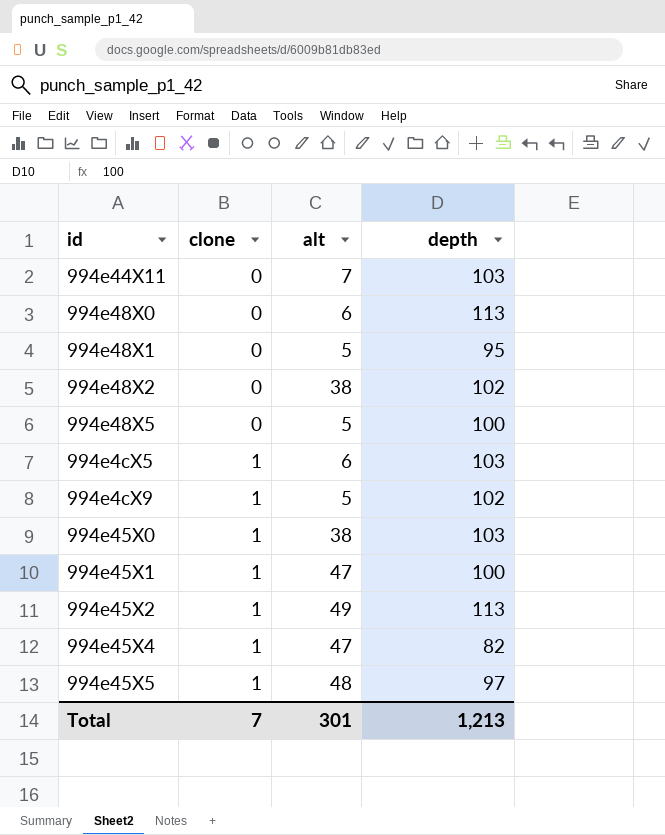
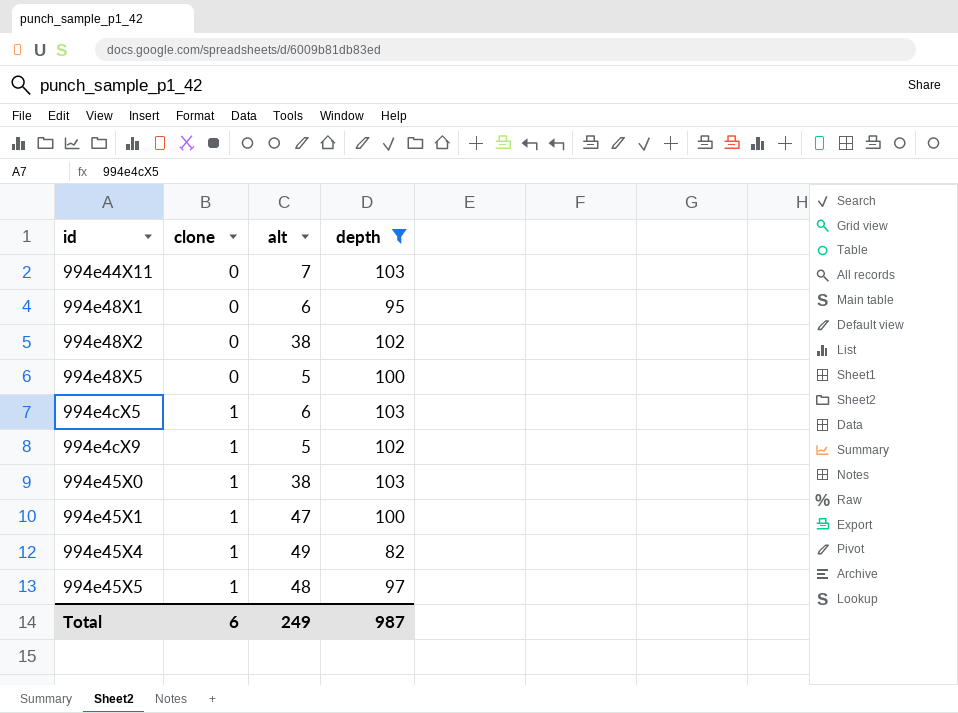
filter: none -> depth != 113
994e48X1 | alt: 5 -> 6
994e45X4 | alt: 47 -> 49
Total | clone: 7 -> 6
Total | alt: 301 -> 249
Total | depth: 1,213 -> 987

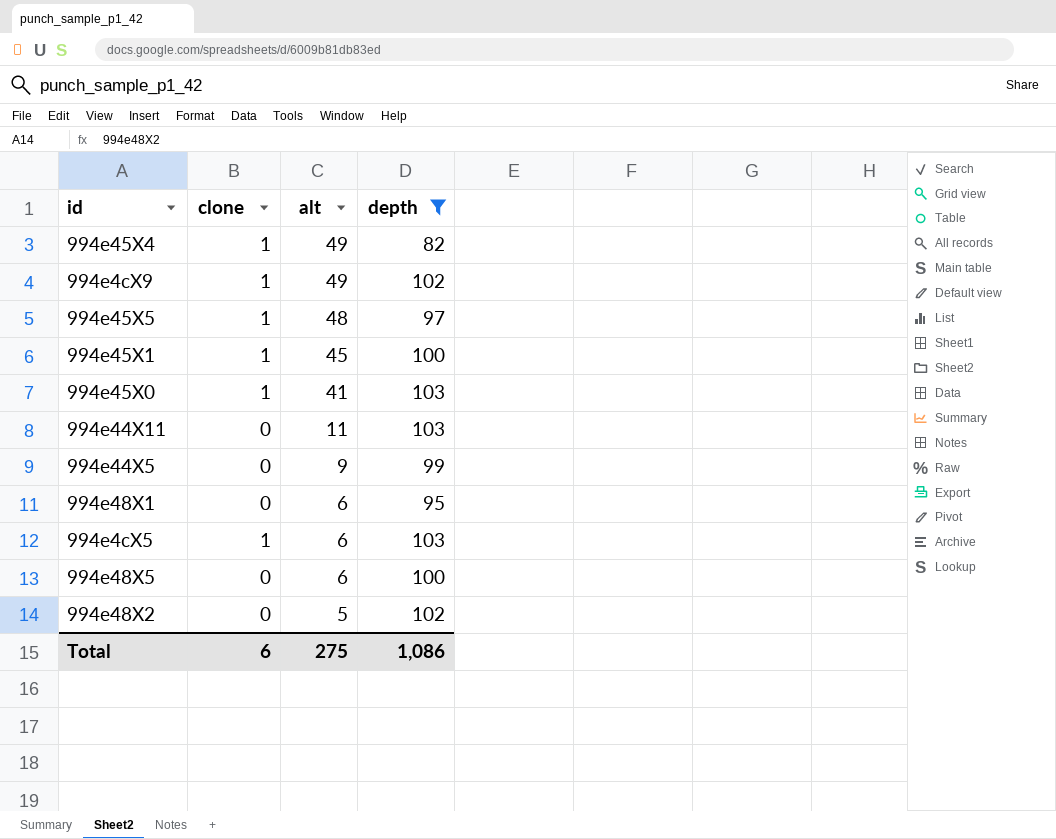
row order: clone ascending -> alt descending
994e4cX9 | alt: 5 -> 49
994e45X1 | alt: 47 -> 45
994e45X0 | alt: 38 -> 41
994e44X11 | alt: 7 -> 11
row 994e44X5: none -> 0 | 9 | 99
994e48X5 | alt: 5 -> 6
994e48X2 | alt: 38 -> 5
Total | alt: 249 -> 275
Total | depth: 987 -> 1,086

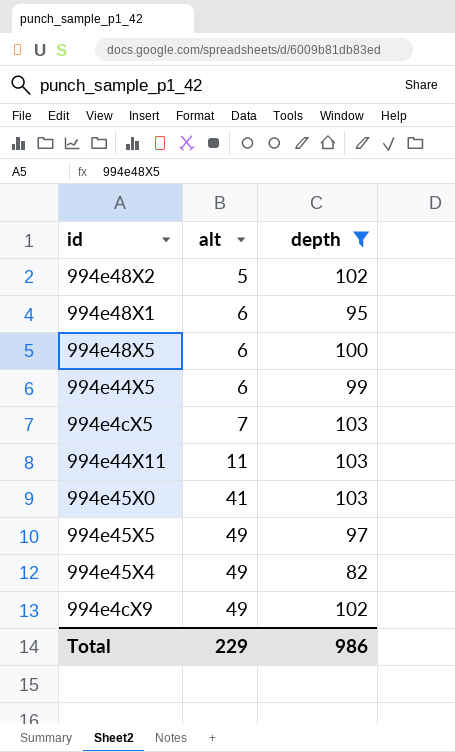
row order: alt descending -> alt ascending
column clone | position: 2 -> none
row 994e45X1: 1 | 45 | 100 -> none
994e44X5 | alt: 9 -> 6
994e4cX5 | alt: 6 -> 7
994e45X5 | alt: 48 -> 49
Total | alt: 275 -> 229
Total | depth: 1,086 -> 986

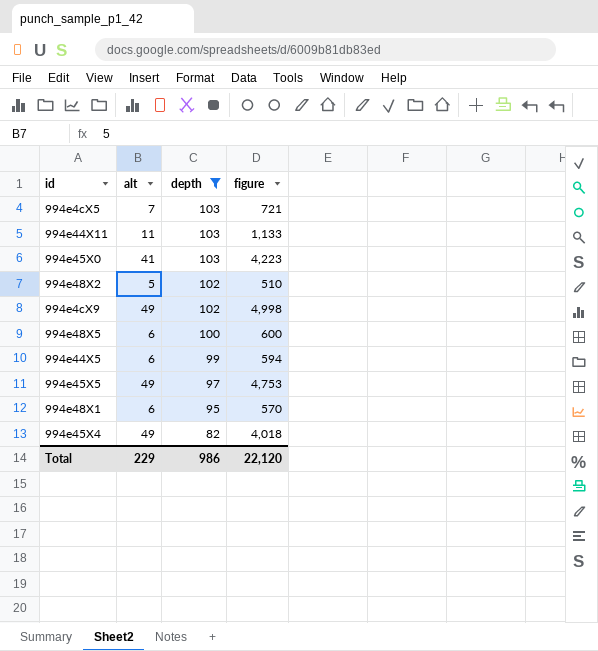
row order: alt ascending -> depth descending
column figure | formula: none -> [alt] * [depth]

